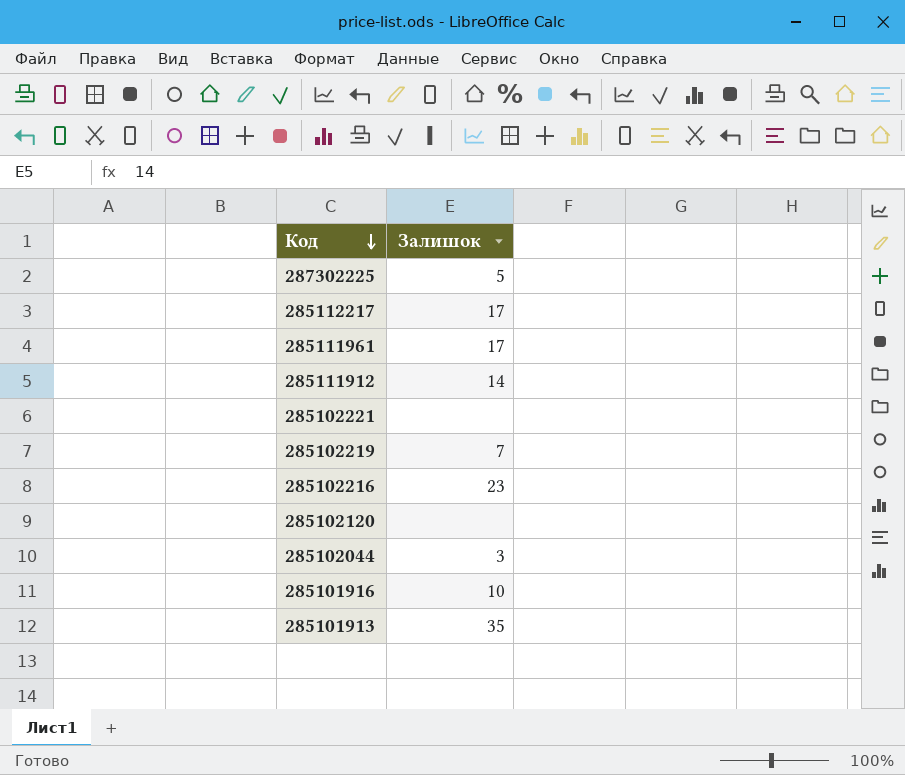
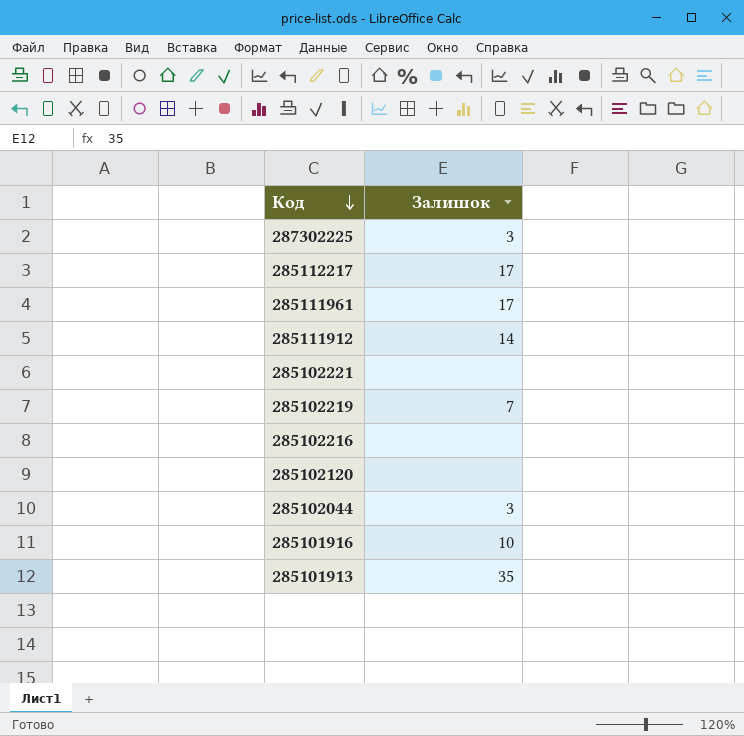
287302225 | Залишок: 5 -> 3
285102216 | Залишок: 23 -> none

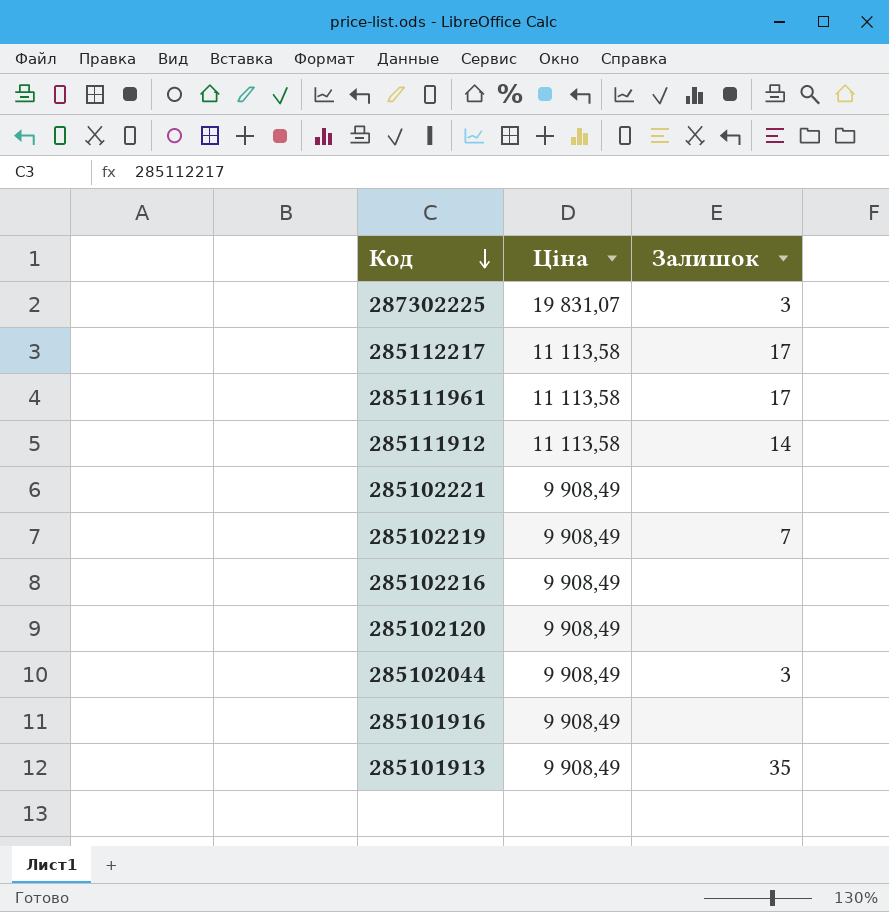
column Ціна | position: none -> 2
285101916 | Залишок: 10 -> none

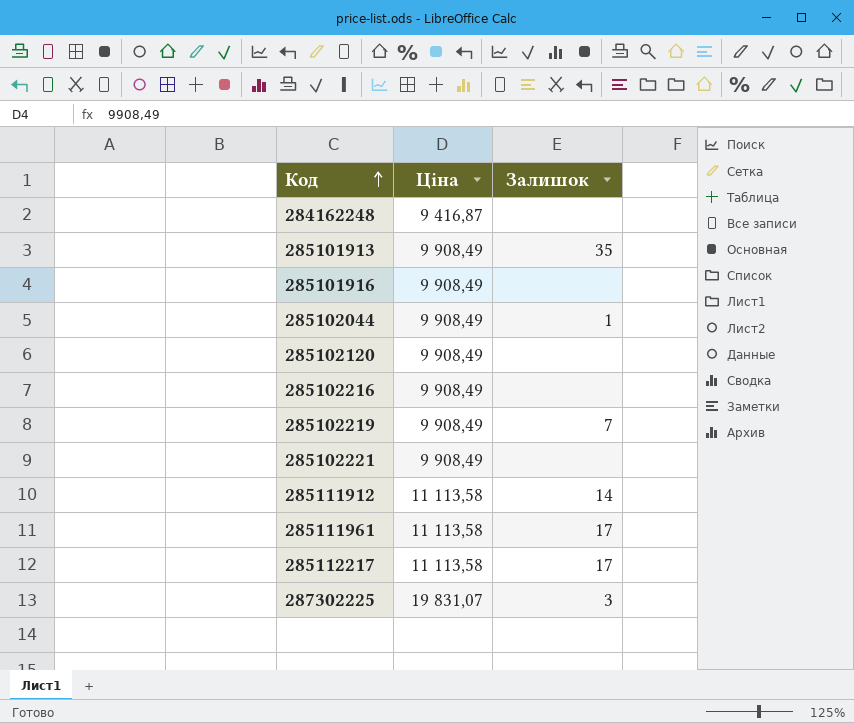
row order: Код descending -> Код ascending
row 284162248: none -> 9 416,87 | none
285102044 | Залишок: 3 -> 1

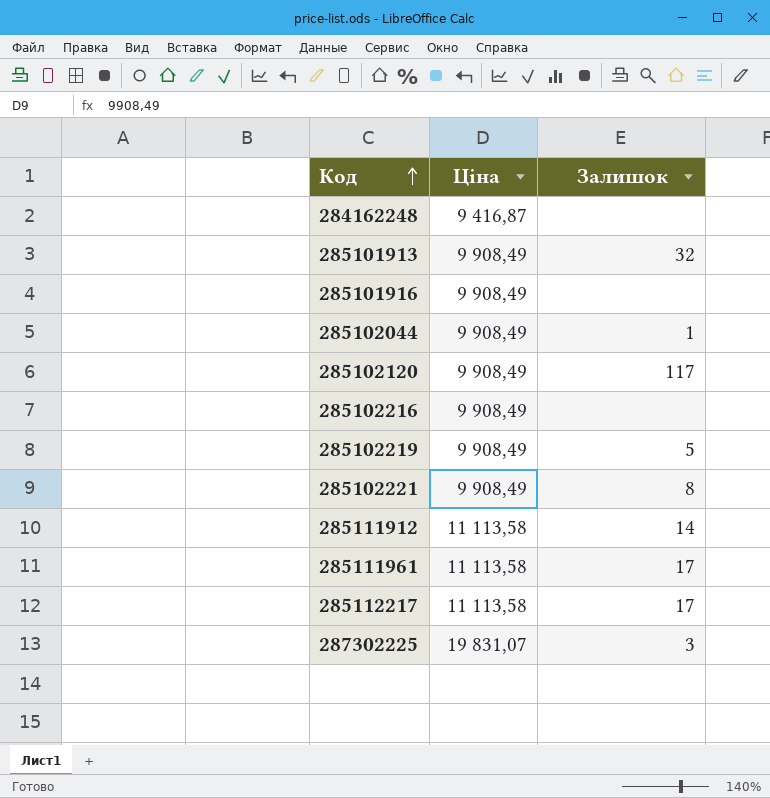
285101913 | Залишок: 35 -> 32
285102120 | Залишок: none -> 117
285102219 | Залишок: 7 -> 5
285102221 | Залишок: none -> 8

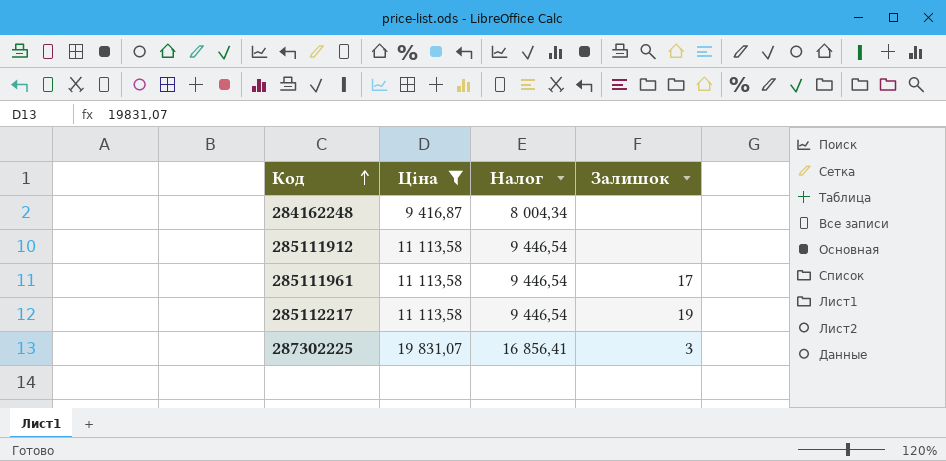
filter: none -> Ціна != 9 908,49
column Налог | formula: none -> [Ціна] * 0,85
285111912 | Залишок: 14 -> none
285112217 | Залишок: 17 -> 19

